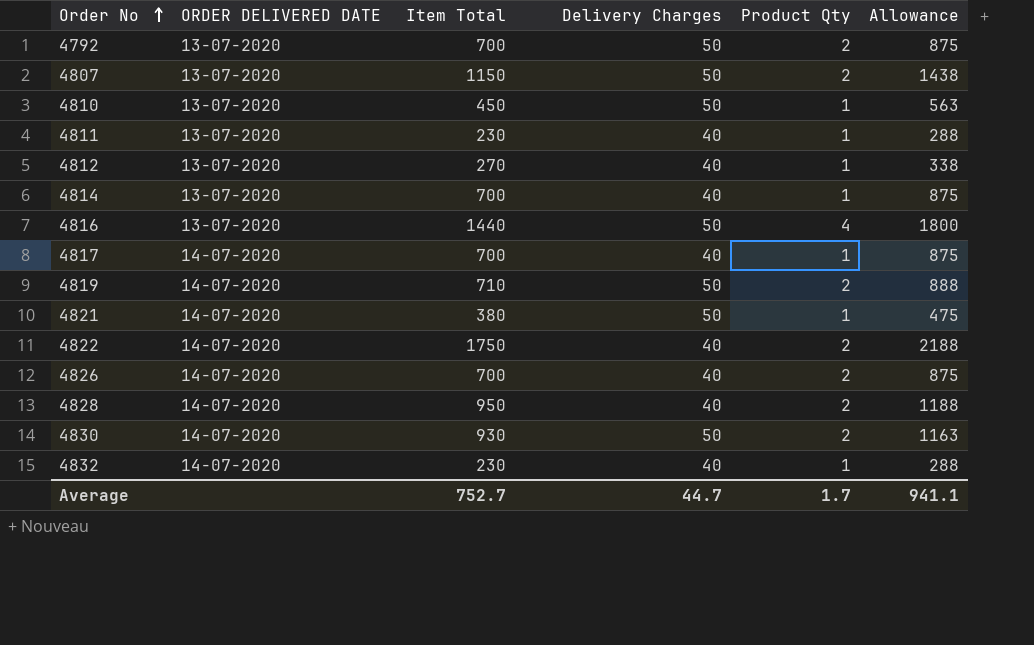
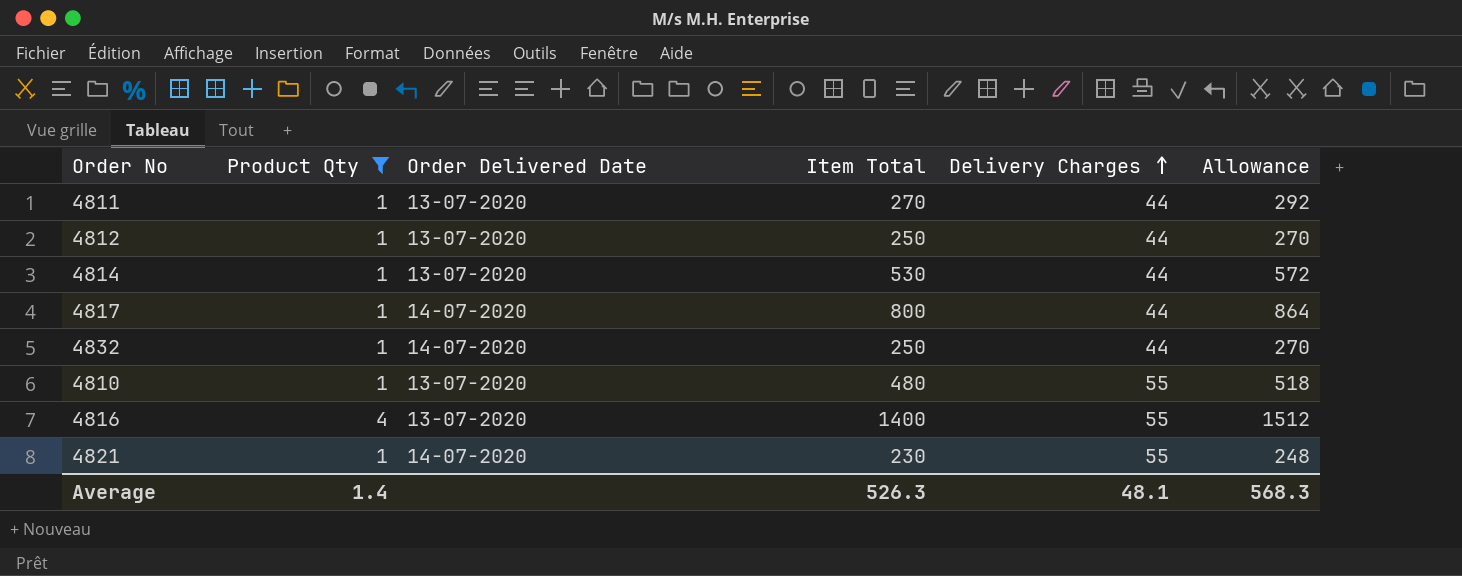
filter: none -> Product Qty != 2
row order: Order No ascending -> Delivery Charges ascending
column Product Qty | position: 5 -> 2
column name: ORDER DELIVERED DATE -> Order Delivered Date
column Allowance | formula: [Item Total] * 1.25 -> [Item Total] * 1.08
4811 | Item Total: 230 -> 270
4811 | Delivery Charges: 40 -> 44
4812 | Item Total: 270 -> 250
4812 | Delivery Charges: 40 -> 44
4814 | Item Total: 700 -> 530
4814 | Delivery Charges: 40 -> 44
4817 | Item Total: 700 -> 800
4817 | Delivery Charges: 40 -> 44
4832 | Item Total: 230 -> 250
4832 | Delivery Charges: 40 -> 44
4810 | Item Total: 450 -> 480
4810 | Delivery Charges: 50 -> 55
4816 | Item Total: 1440 -> 1400
4816 | Delivery Charges: 50 -> 55
4821 | Item Total: 380 -> 230
4821 | Delivery Charges: 50 -> 55
Average | Product Qty: 1.7 -> 1.4
Average | Item Total: 752.7 -> 526.3
Average | Delivery Charges: 44.7 -> 48.1
Average | Allowance: 941.1 -> 568.3

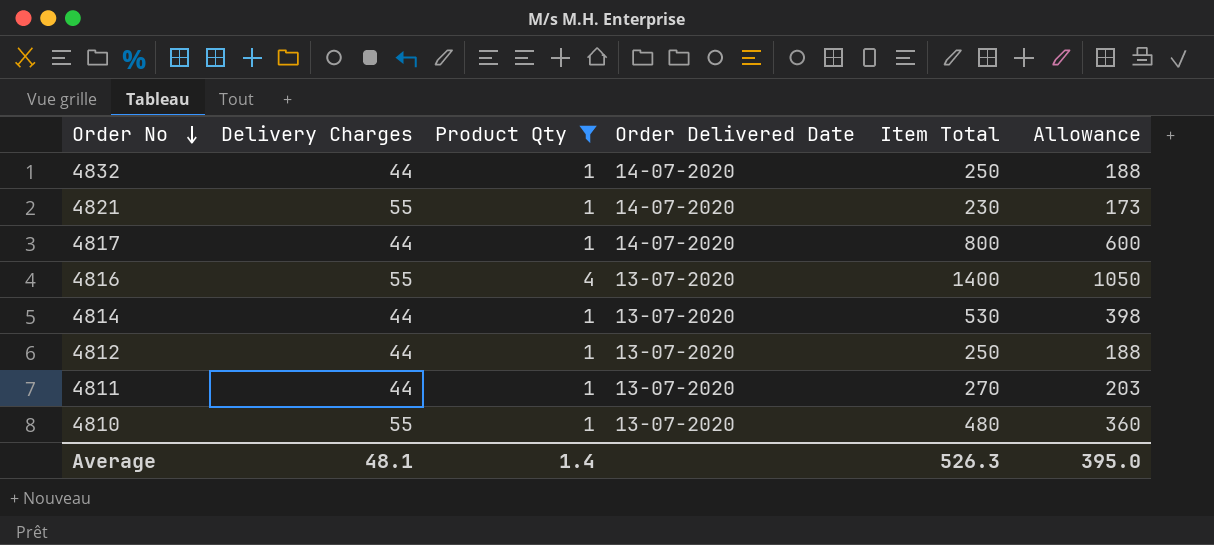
row order: Delivery Charges ascending -> Order No descending
column Delivery Charges | position: 5 -> 2
column Allowance | formula: [Item Total] * 1.08 -> [Item Total] * 0.75
Average | Allowance: 568.3 -> 395.0

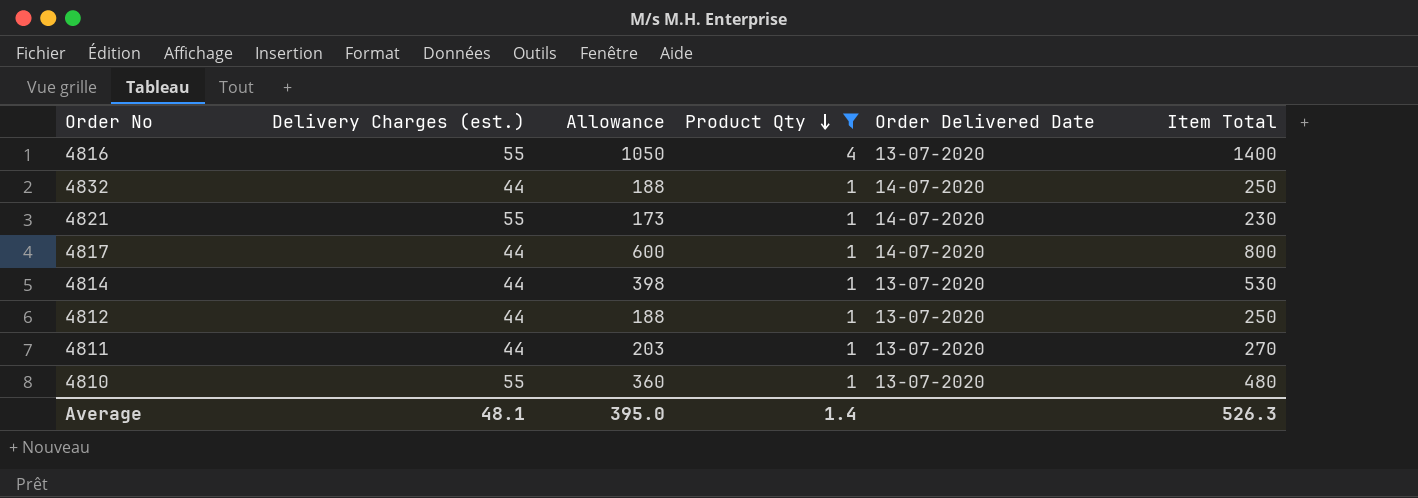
row order: Order No descending -> Product Qty descending
column name: Delivery Charges -> Delivery Charges (est.)
column Allowance | position: 6 -> 3

